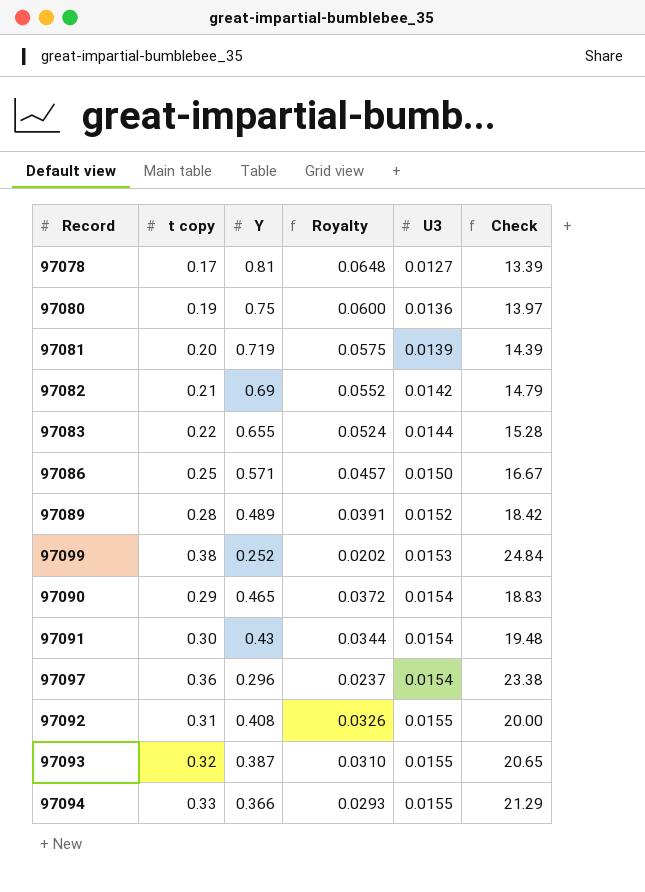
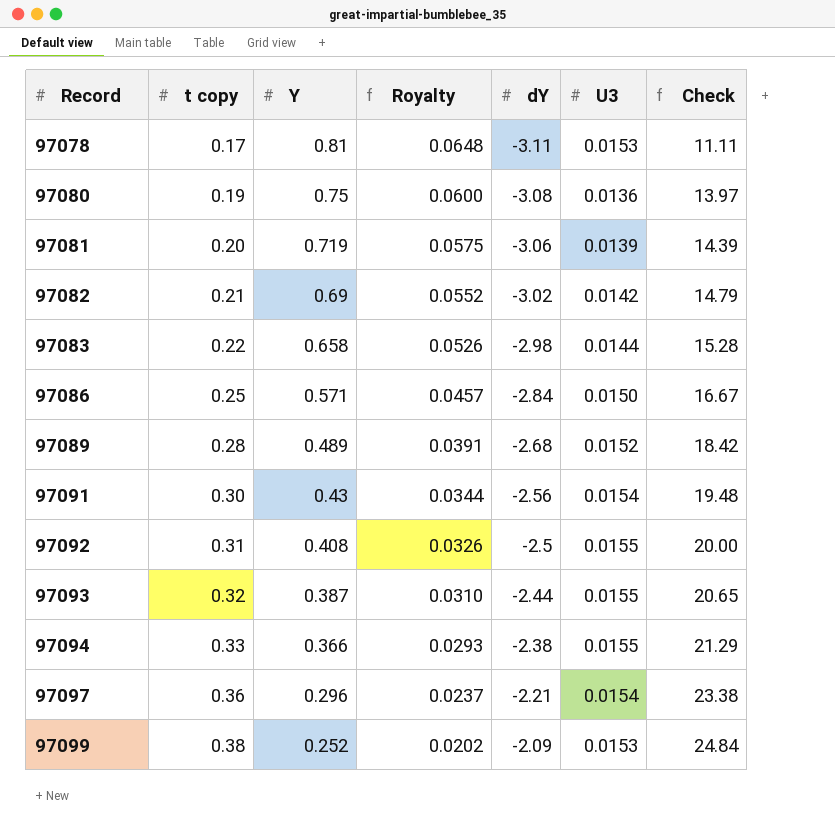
row order: U3 ascending -> Record ascending
column dY | position: none -> 5
row 97090: 0.29 | 0.465 | 0.0372 | 0.0154 | 18.83 -> none
97078 | U3: 0.0127 -> 0.0153
97078 | Check: 13.39 -> 11.11
97083 | Y: 0.655 -> 0.658
97083 | Royalty: 0.0524 -> 0.0526

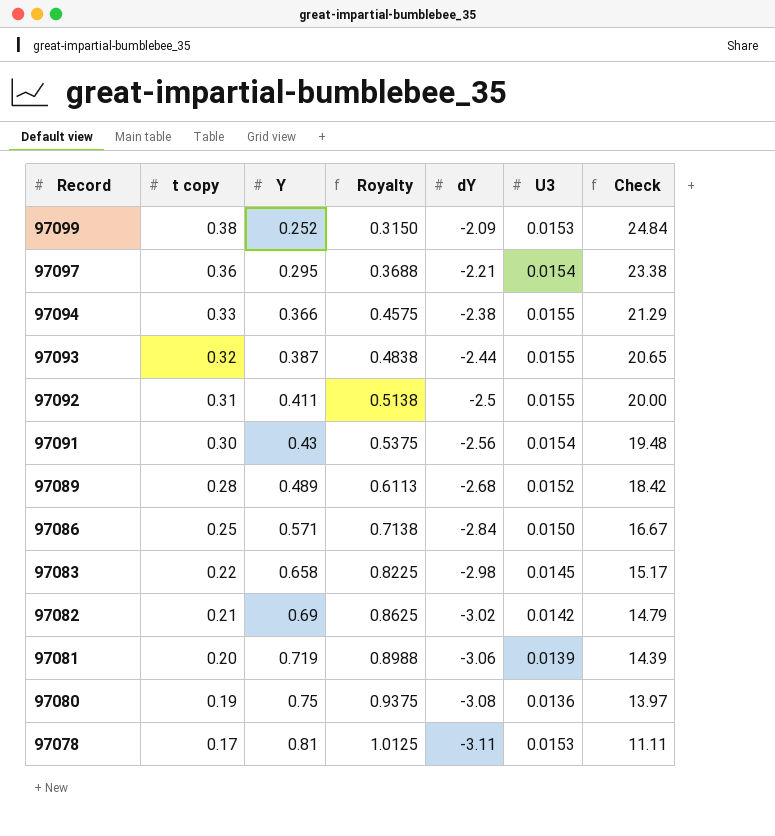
row order: Record ascending -> Record descending
column Royalty | formula: [Y] * 0.08 -> [Y] * 1.25
97097 | Y: 0.296 -> 0.295
97092 | Y: 0.408 -> 0.411
97083 | U3: 0.0144 -> 0.0145
97083 | Check: 15.28 -> 15.17

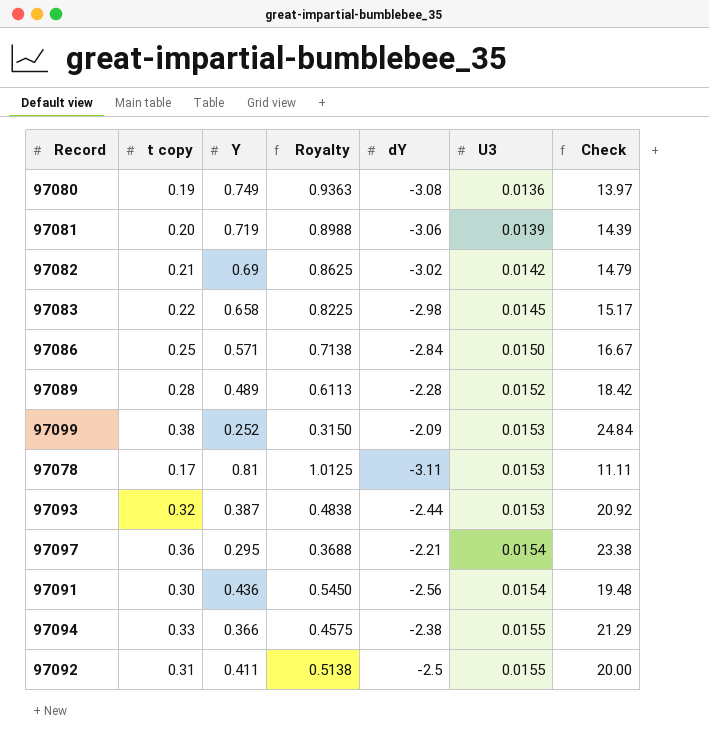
row order: Record descending -> U3 ascending
97080 | Y: 0.75 -> 0.749
97080 | Royalty: 0.9375 -> 0.9363
97089 | dY: -2.68 -> -2.28
97093 | U3: 0.0155 -> 0.0153
97093 | Check: 20.65 -> 20.92
97091 | Y: 0.43 -> 0.436
97091 | Royalty: 0.5375 -> 0.5450

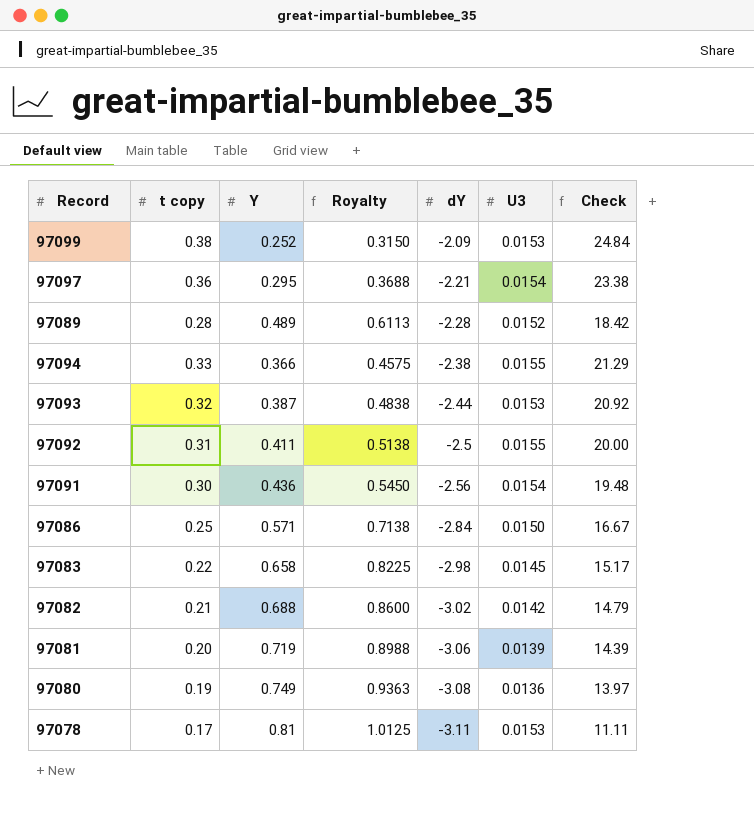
row order: U3 ascending -> dY descending
97082 | Y: 0.69 -> 0.688
97082 | Royalty: 0.8625 -> 0.8600

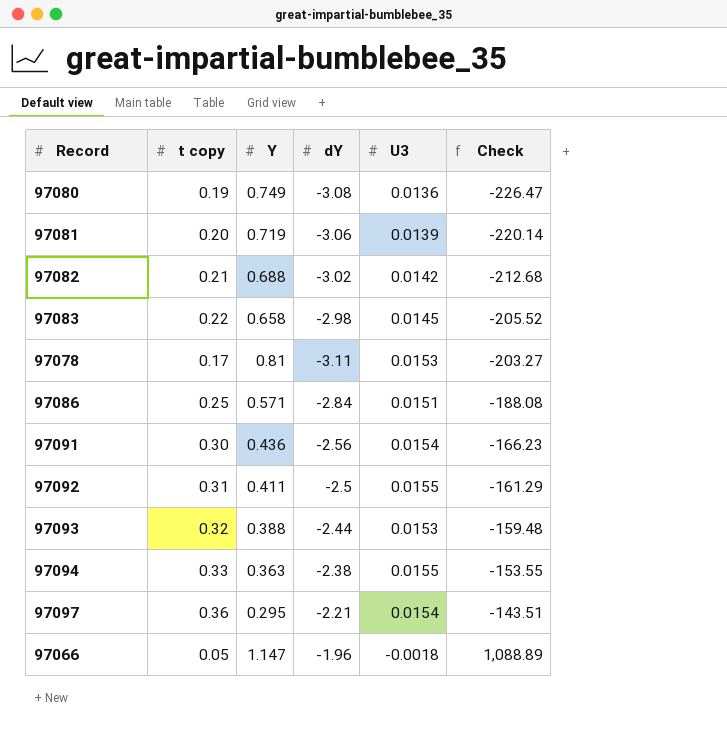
row order: dY descending -> Check ascending
column Royalty | formula: [Y] * 1.25 -> none
column Check | formula: [t copy] / [U3] -> [dY] / [U3]
row 97099: 0.38 | 0.252 | 0.3150 | -2.09 | 0.0153 | 24.84 -> none
row 97089: 0.28 | 0.489 | 0.6113 | -2.28 | 0.0152 | 18.42 -> none
97086 | U3: 0.0150 -> 0.0151
97093 | Y: 0.387 -> 0.388
97094 | Y: 0.366 -> 0.363
row 97066: none -> 0.05 | 1.147 | -1.96 | -0.0018 | 1,088.89

